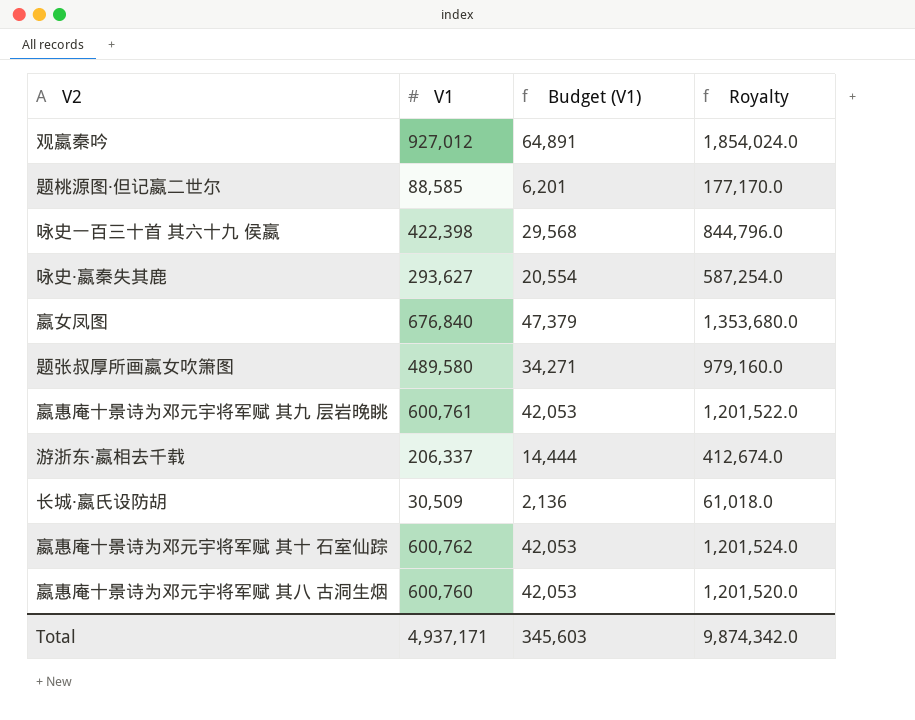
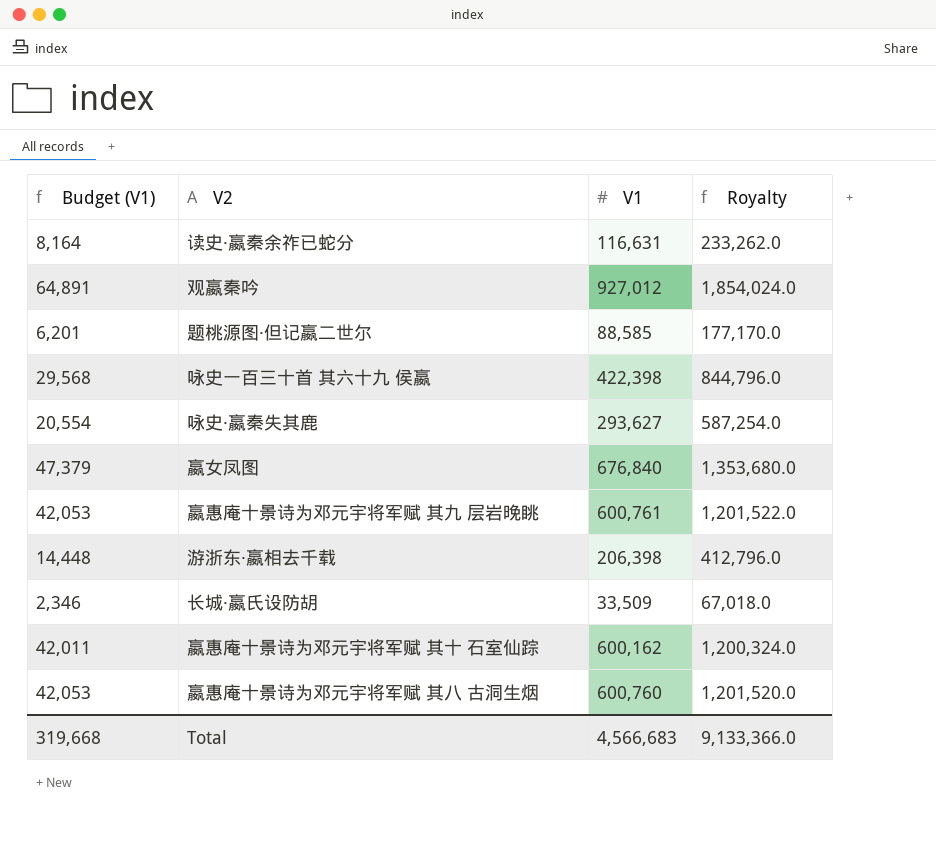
column Budget (V1) | position: 3 -> 1
row 题张叔厚所画嬴女吹箫图: 489,580 | 34,271 | 979,160.0 -> none
row 读史·嬴秦余祚已蛇分: none -> 8,164 | 116,631 | 233,262.0
游浙东·嬴相去千载 | Budget (V1): 14,444 -> 14,448
游浙东·嬴相去千载 | V1: 206,337 -> 206,398
游浙东·嬴相去千载 | Royalty: 412,674.0 -> 412,796.0
长城·嬴氏设防胡 | Budget (V1): 2,136 -> 2,346
长城·嬴氏设防胡 | V1: 30,509 -> 33,509
长城·嬴氏设防胡 | Royalty: 61,018.0 -> 67,018.0
嬴惠庵十景诗为邓元宇将军赋 其十 石室仙踪 | Budget (V1): 42,053 -> 42,011
嬴惠庵十景诗为邓元宇将军赋 其十 石室仙踪 | V1: 600,762 -> 600,162
嬴惠庵十景诗为邓元宇将军赋 其十 石室仙踪 | Royalty: 1,201,524.0 -> 1,200,324.0
Total | Budget (V1): 345,603 -> 319,668
Total | V1: 4,937,171 -> 4,566,683
Total | Royalty: 9,874,342.0 -> 9,133,366.0

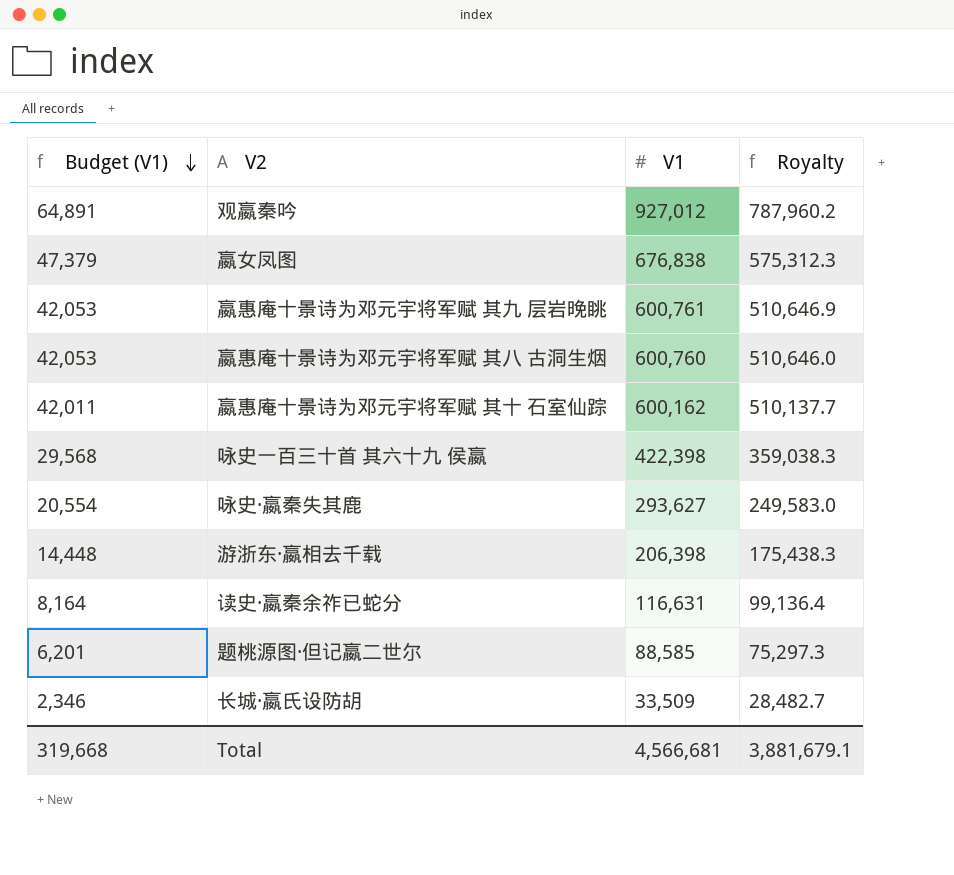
row order: none -> Budget (V1) descending
column Royalty | formula: [V1] * 2 -> [V1] * 0.85
嬴女凤图 | V1: 676,840 -> 676,838
Total | V1: 4,566,683 -> 4,566,681
Total | Royalty: 9,133,366.0 -> 3,881,679.1

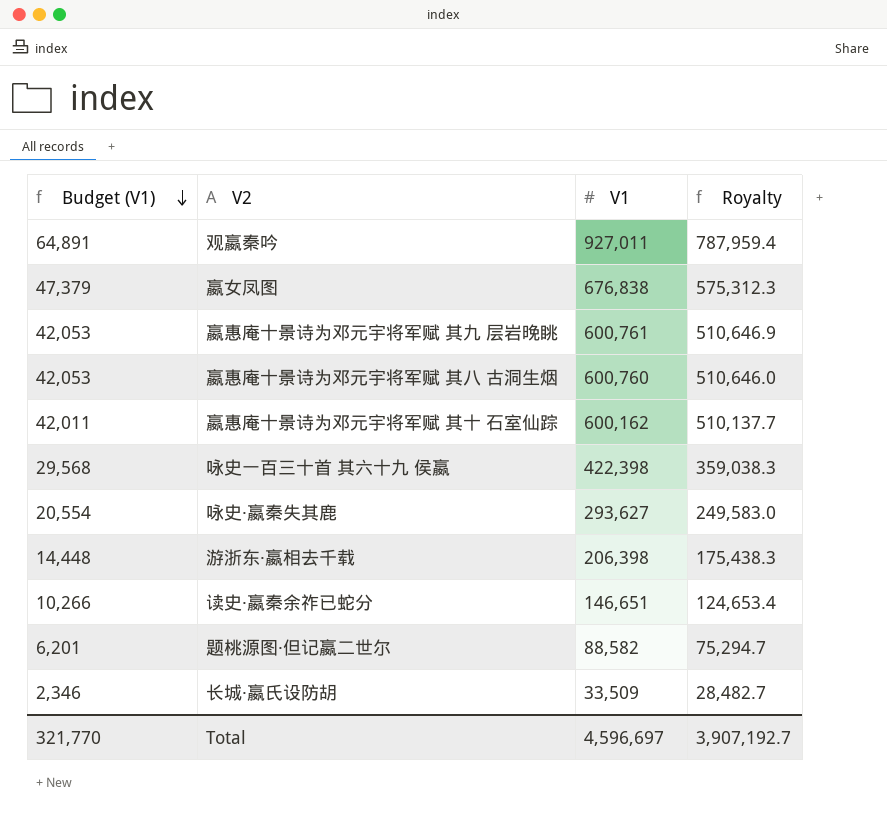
观嬴秦吟 | V1: 927,012 -> 927,011
观嬴秦吟 | Royalty: 787,960.2 -> 787,959.4
读史·嬴秦余祚已蛇分 | Budget (V1): 8,164 -> 10,266
读史·嬴秦余祚已蛇分 | V1: 116,631 -> 146,651
读史·嬴秦余祚已蛇分 | Royalty: 99,136.4 -> 124,653.4
题桃源图·但记嬴二世尔 | V1: 88,585 -> 88,582
题桃源图·但记嬴二世尔 | Royalty: 75,297.3 -> 75,294.7
Total | Budget (V1): 319,668 -> 321,770
Total | V1: 4,566,681 -> 4,596,697
Total | Royalty: 3,881,679.1 -> 3,907,192.7

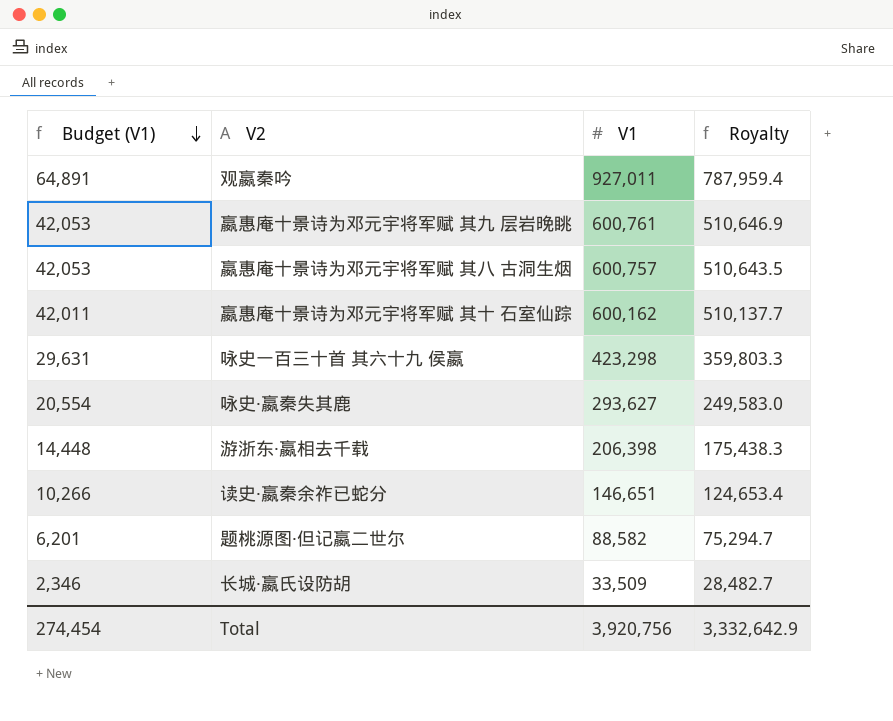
row 嬴女凤图: 47,379 | 676,838 | 575,312.3 -> none
嬴惠庵十景诗为邓元宇将军赋 其八 古洞生烟 | V1: 600,760 -> 600,757
嬴惠庵十景诗为邓元宇将军赋 其八 古洞生烟 | Royalty: 510,646.0 -> 510,643.5
咏史一百三十首 其六十九 侯嬴 | Budget (V1): 29,568 -> 29,631
咏史一百三十首 其六十九 侯嬴 | V1: 422,398 -> 423,298
咏史一百三十首 其六十九 侯嬴 | Royalty: 359,038.3 -> 359,803.3
Total | Budget (V1): 321,770 -> 274,454
Total | V1: 4,596,697 -> 3,920,756
Total | Royalty: 3,907,192.7 -> 3,332,642.9

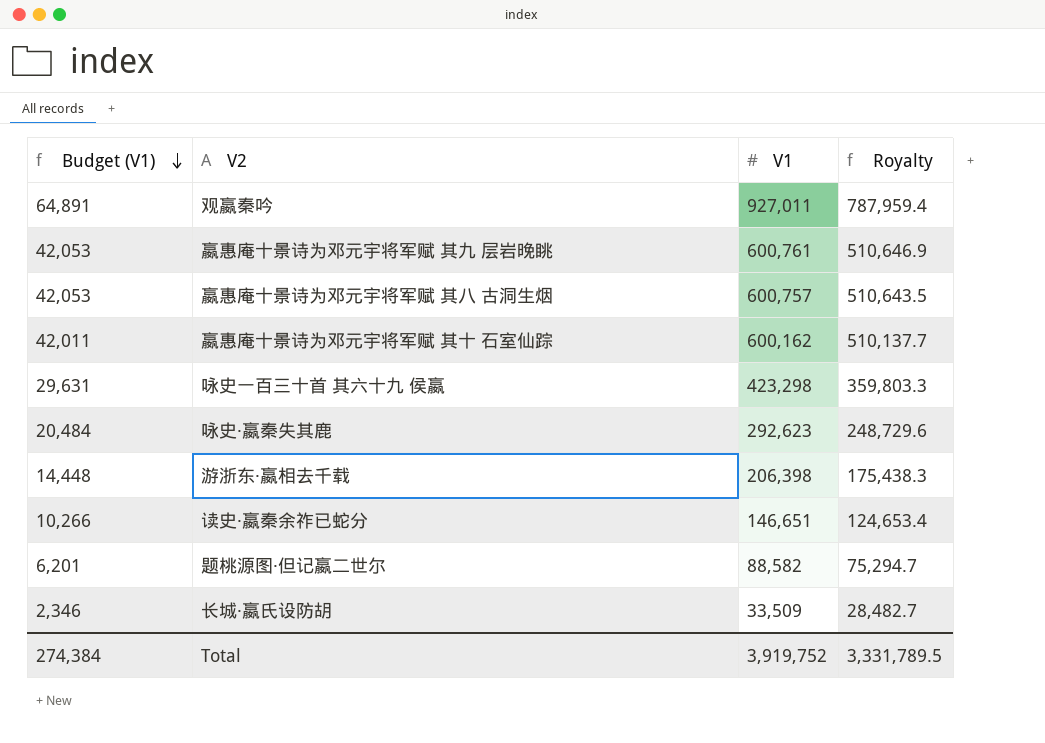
咏史·嬴秦失其鹿 | Budget (V1): 20,554 -> 20,484
咏史·嬴秦失其鹿 | V1: 293,627 -> 292,623
咏史·嬴秦失其鹿 | Royalty: 249,583.0 -> 248,729.6
Total | Budget (V1): 274,454 -> 274,384
Total | V1: 3,920,756 -> 3,919,752
Total | Royalty: 3,332,642.9 -> 3,331,789.5

